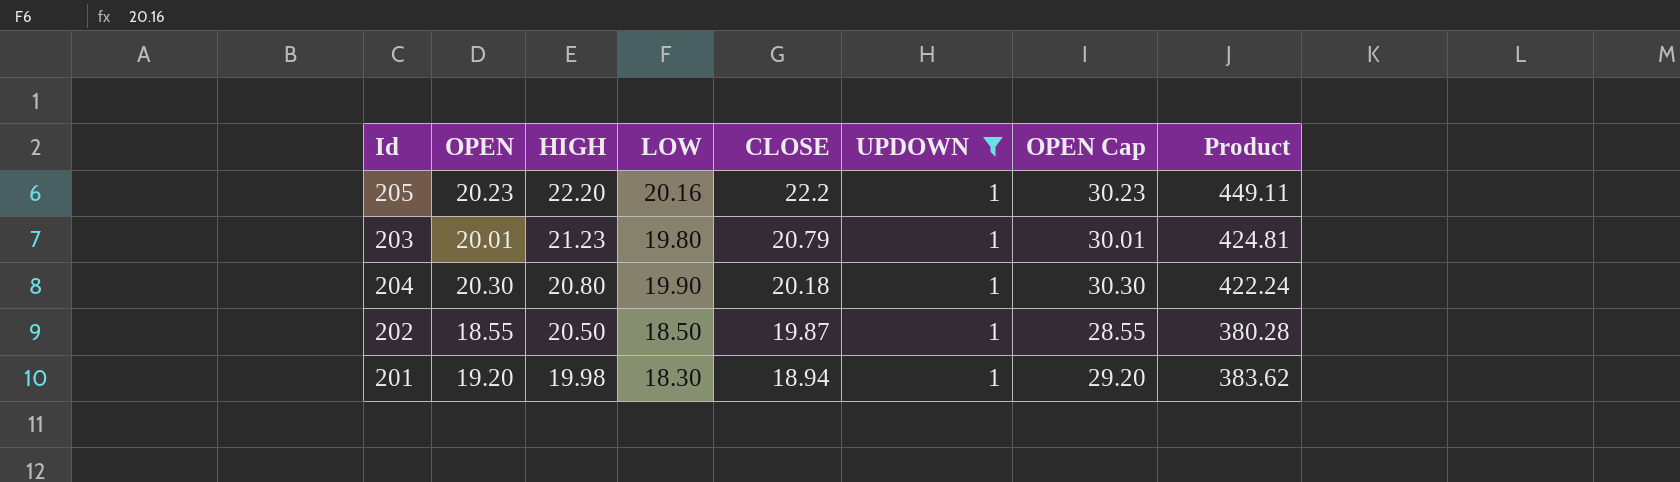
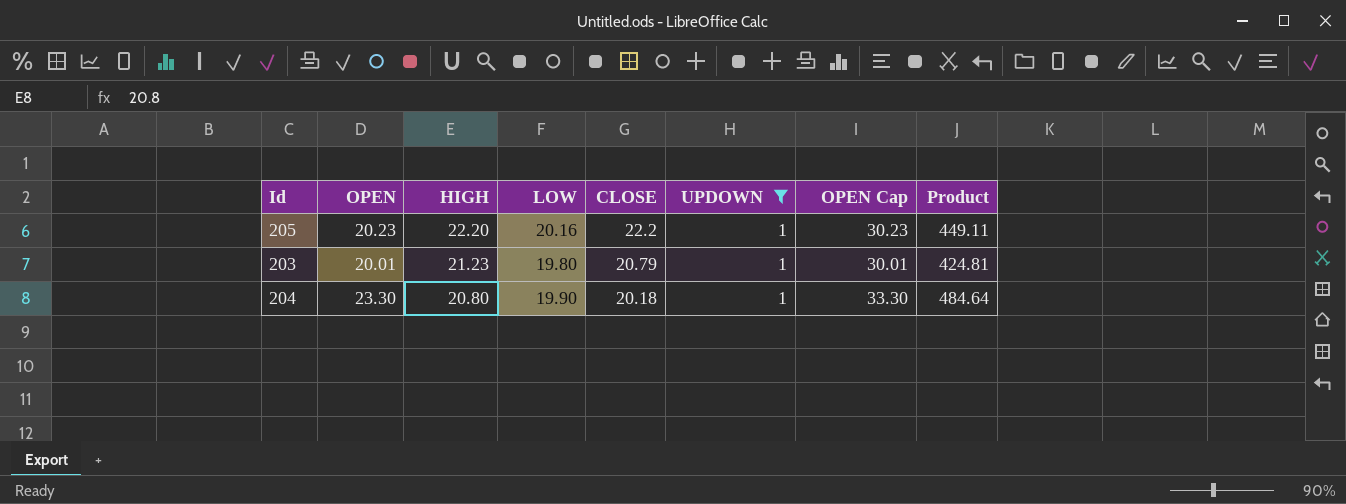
row 202: 18.55 | 20.50 | 18.50 | 19.87 | 1 | 28.55 | 380.28 -> none
row 201: 19.20 | 19.98 | 18.30 | 18.94 | 1 | 29.20 | 383.62 -> none
204 | OPEN: 20.30 -> 23.30
204 | OPEN Cap: 30.30 -> 33.30
204 | Product: 422.24 -> 484.64

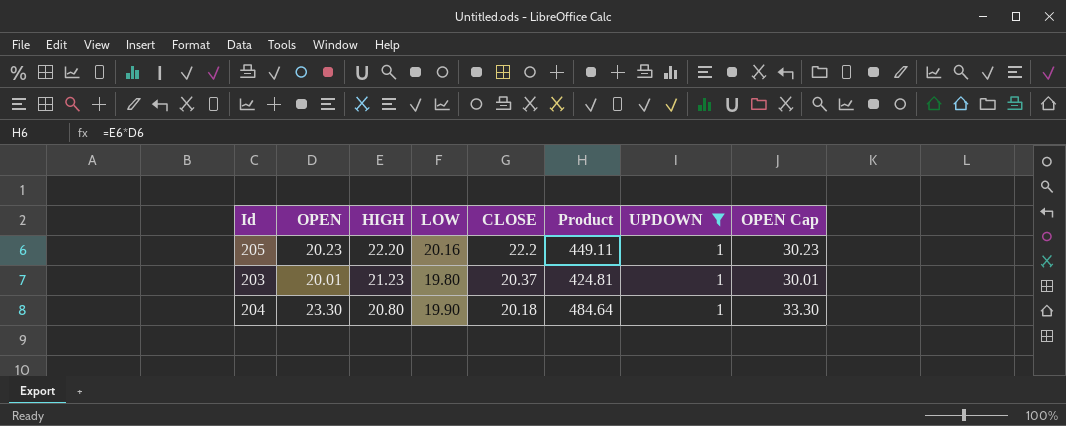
column Product | position: 8 -> 6
203 | CLOSE: 20.79 -> 20.37

